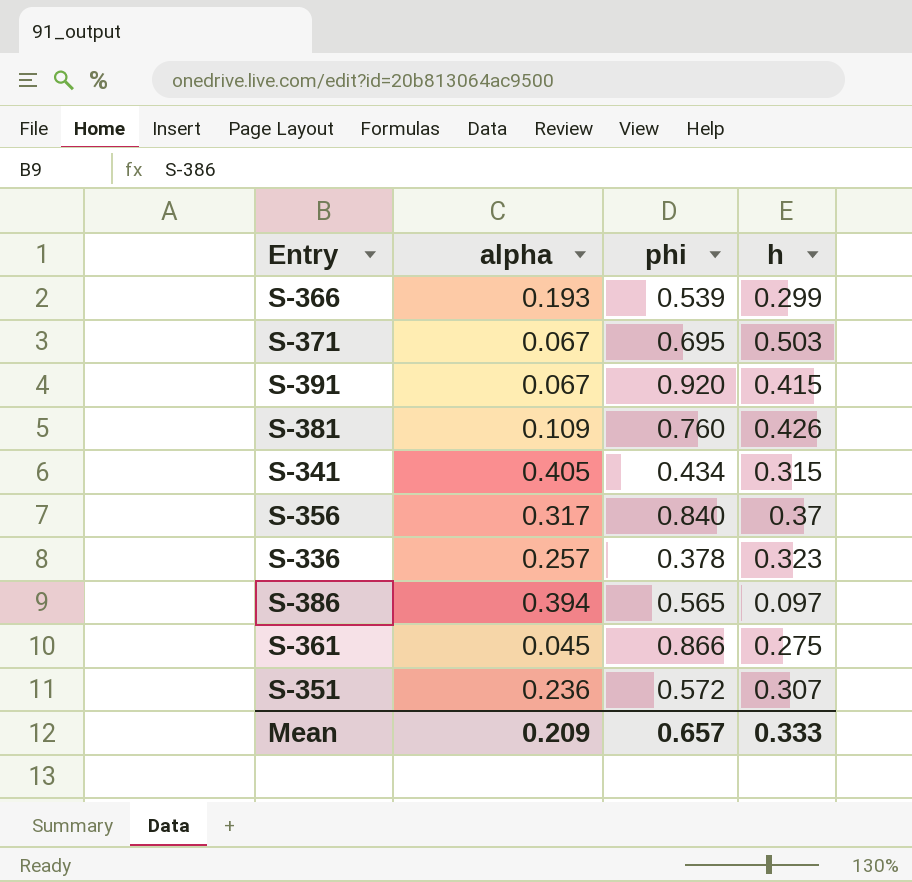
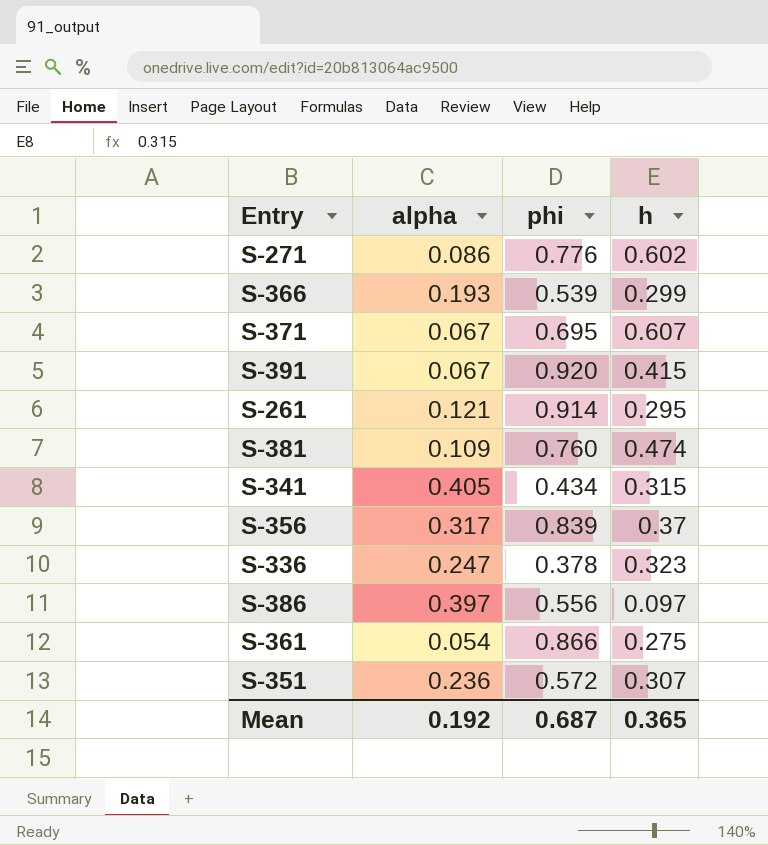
row S-271: none -> 0.086 | 0.776 | 0.602
S-371 | h: 0.503 -> 0.607
row S-261: none -> 0.121 | 0.914 | 0.295
S-381 | h: 0.426 -> 0.474
S-356 | phi: 0.840 -> 0.839
S-336 | alpha: 0.257 -> 0.247
S-386 | alpha: 0.394 -> 0.397
S-386 | phi: 0.565 -> 0.556
S-361 | alpha: 0.045 -> 0.054
Mean | alpha: 0.209 -> 0.192
Mean | phi: 0.657 -> 0.687
Mean | h: 0.333 -> 0.365

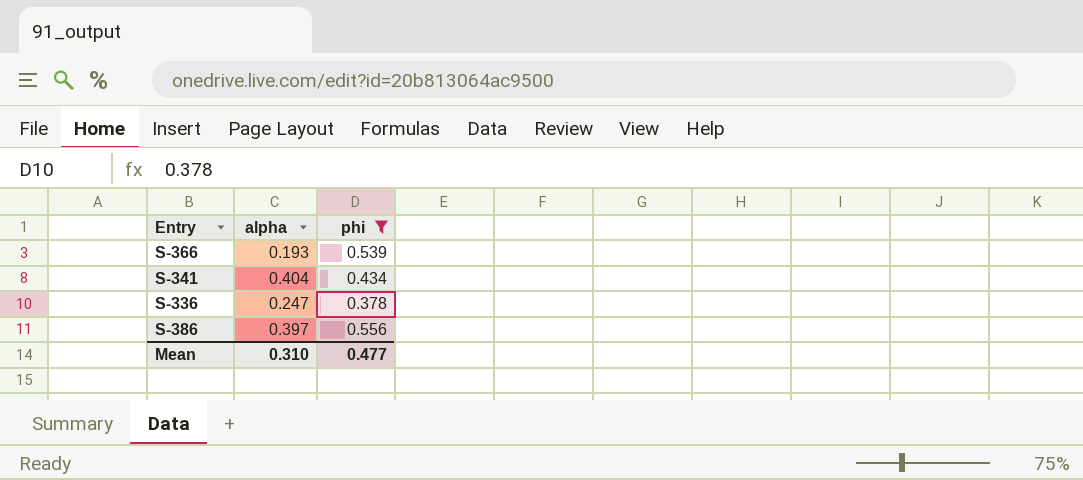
filter: none -> phi <= 0.556
column h | position: 4 -> none
S-341 | alpha: 0.405 -> 0.404
Mean | alpha: 0.192 -> 0.310
Mean | phi: 0.687 -> 0.477

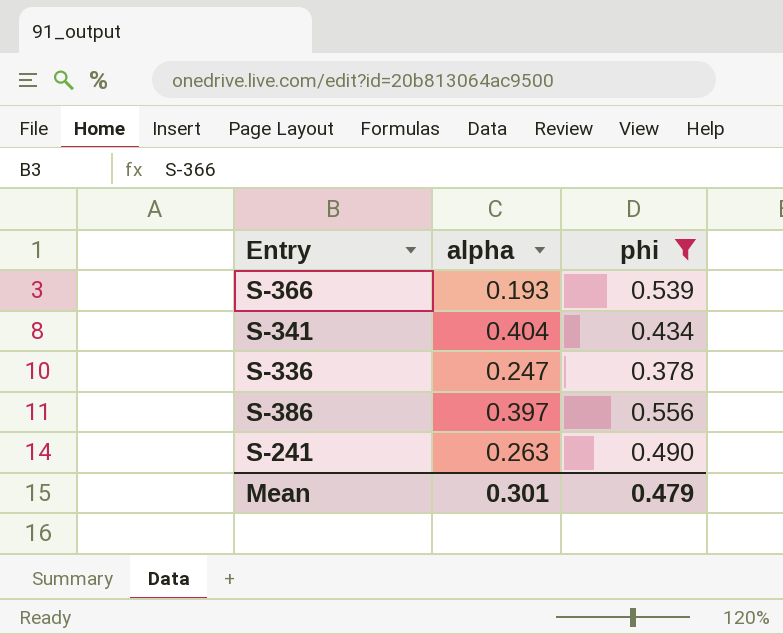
row S-241: none -> 0.263 | 0.490
Mean | alpha: 0.310 -> 0.301
Mean | phi: 0.477 -> 0.479

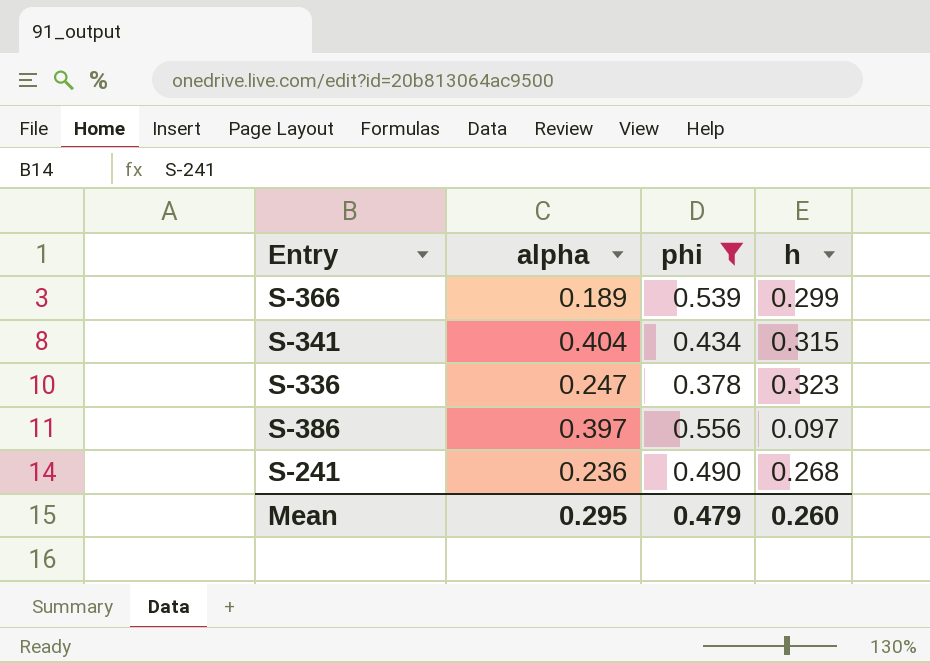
column h | position: none -> 4
S-366 | alpha: 0.193 -> 0.189
S-241 | alpha: 0.263 -> 0.236
Mean | alpha: 0.301 -> 0.295

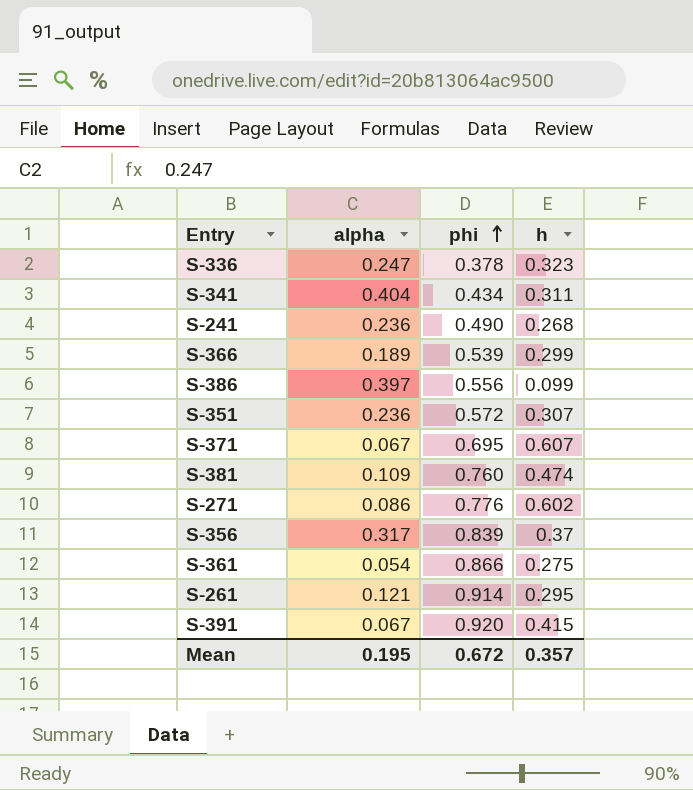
filter: phi <= 0.556 -> none
row order: none -> phi ascending
S-341 | h: 0.315 -> 0.311
S-386 | h: 0.097 -> 0.099
Mean | alpha: 0.295 -> 0.195
Mean | phi: 0.479 -> 0.672
Mean | h: 0.260 -> 0.357

